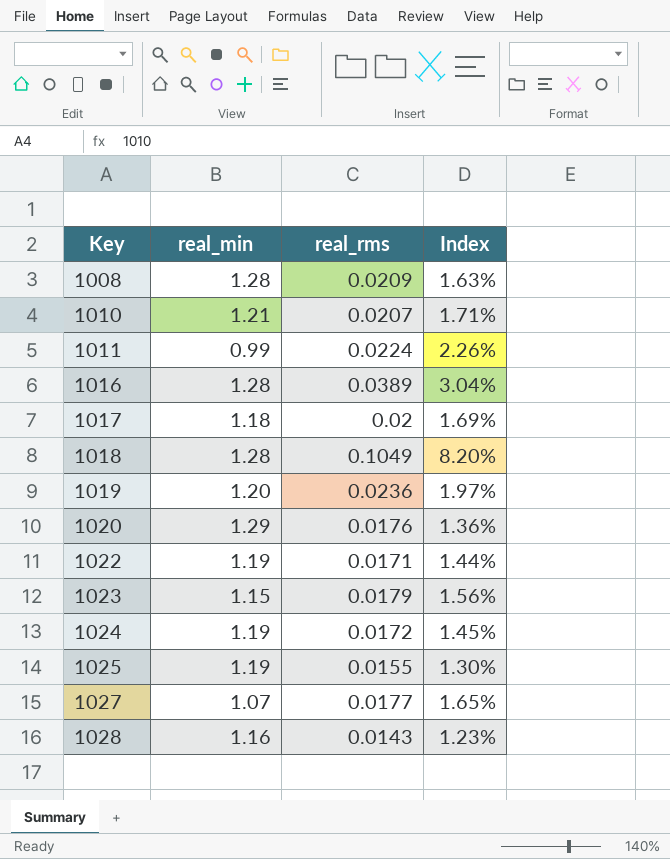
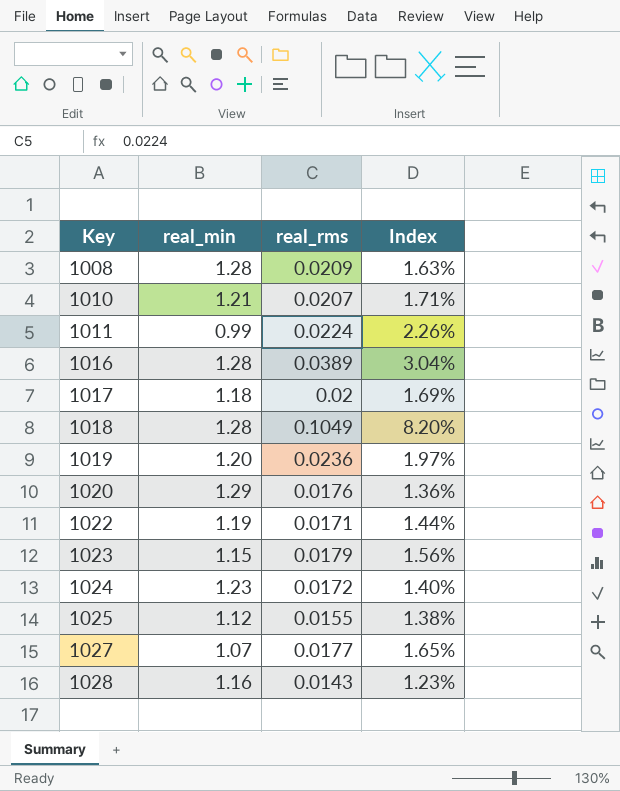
1024 | real_min: 1.19 -> 1.23
1024 | Index: 1.45% -> 1.40%
1025 | real_min: 1.19 -> 1.12
1025 | Index: 1.30% -> 1.38%

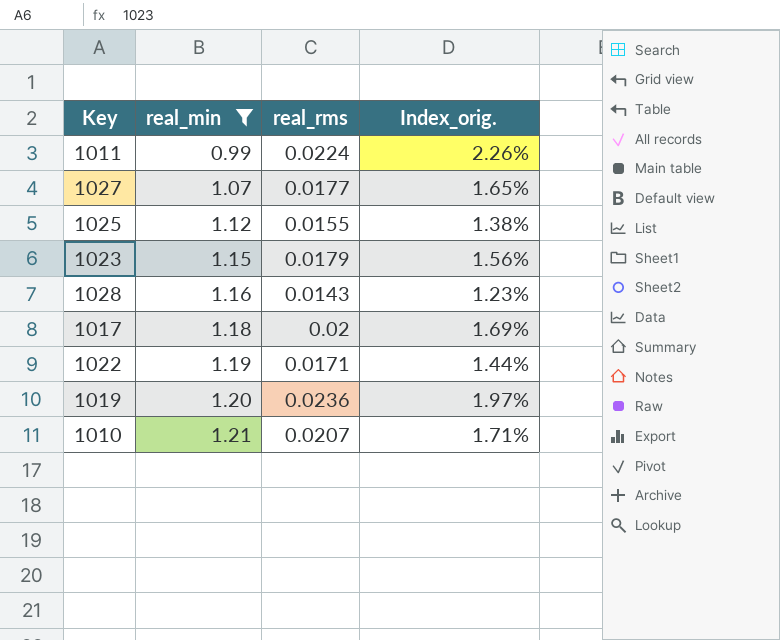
filter: none -> real_min <= 1.21
row order: Key ascending -> real_min ascending
column name: Index -> Index_orig.

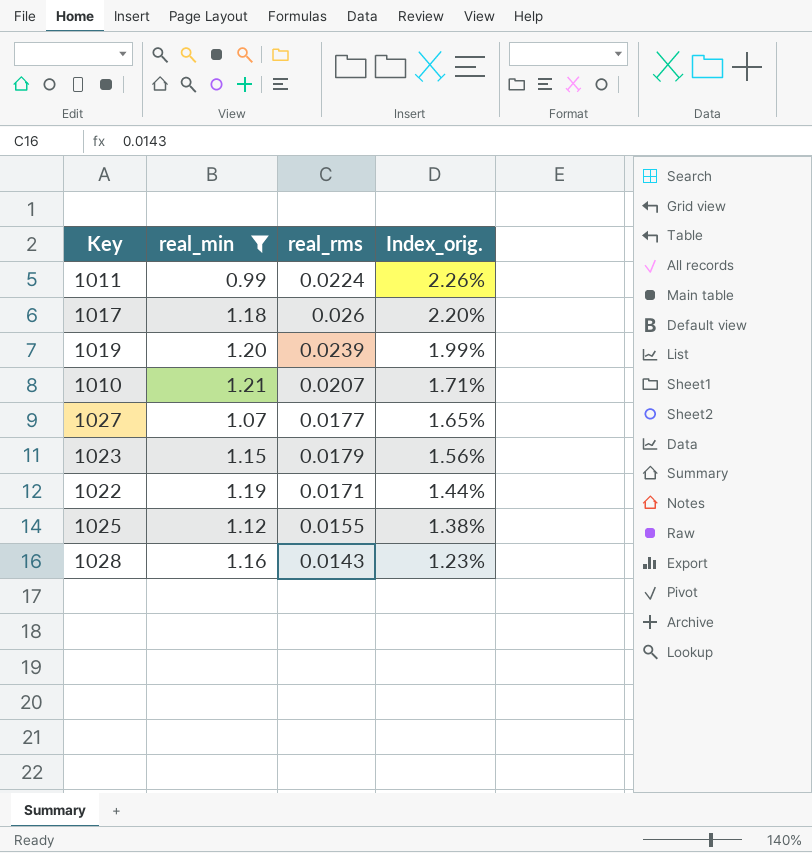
row order: real_min ascending -> Index_orig. descending
1017 | real_rms: 0.02 -> 0.026
1017 | Index_orig.: 1.69% -> 2.20%
1019 | real_rms: 0.0236 -> 0.0239
1019 | Index_orig.: 1.97% -> 1.99%

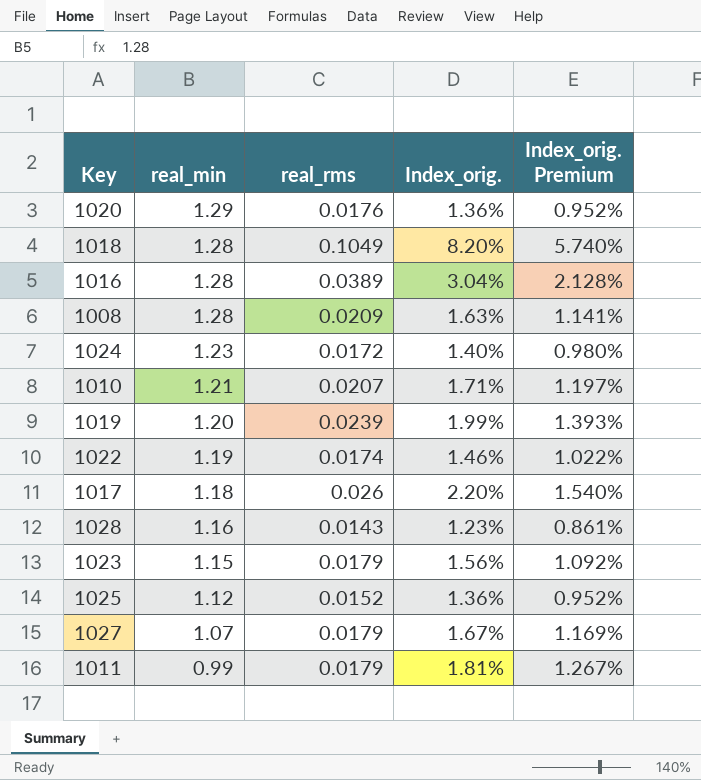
filter: real_min <= 1.21 -> none
row order: Index_orig. descending -> real_min descending
column Index_orig. Premium | formula: none -> [Index_orig.] * 0.7
1022 | real_rms: 0.0171 -> 0.0174
1022 | Index_orig.: 1.44% -> 1.46%
1025 | real_rms: 0.0155 -> 0.0152
1025 | Index_orig.: 1.38% -> 1.36%
1027 | real_rms: 0.0177 -> 0.0179
1027 | Index_orig.: 1.65% -> 1.67%
1011 | real_rms: 0.0224 -> 0.0179
1011 | Index_orig.: 2.26% -> 1.81%

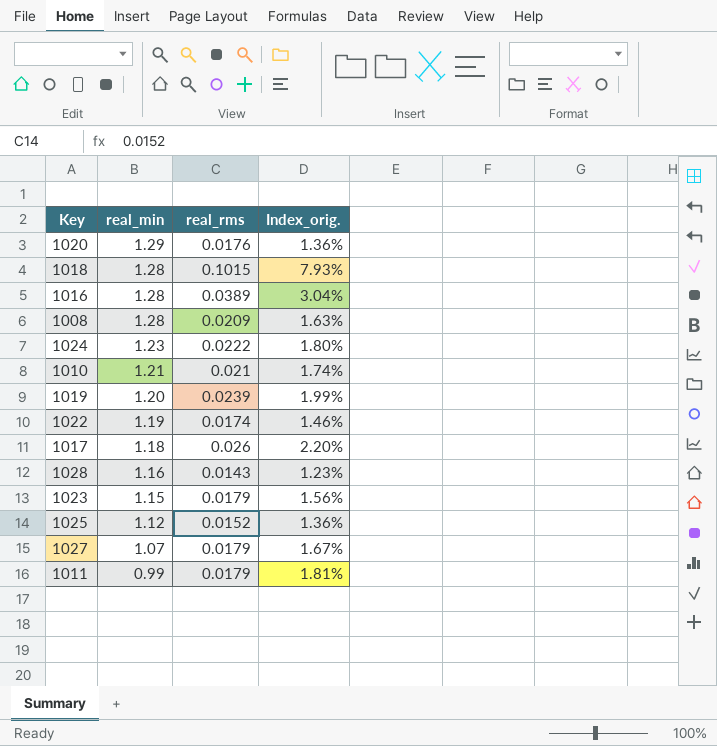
column Index_orig. Premium | formula: [Index_orig.] * 0.7 -> none
1018 | real_rms: 0.1049 -> 0.1015
1018 | Index_orig.: 8.20% -> 7.93%
1024 | real_rms: 0.0172 -> 0.0222
1024 | Index_orig.: 1.40% -> 1.80%
1010 | real_rms: 0.0207 -> 0.021
1010 | Index_orig.: 1.71% -> 1.74%

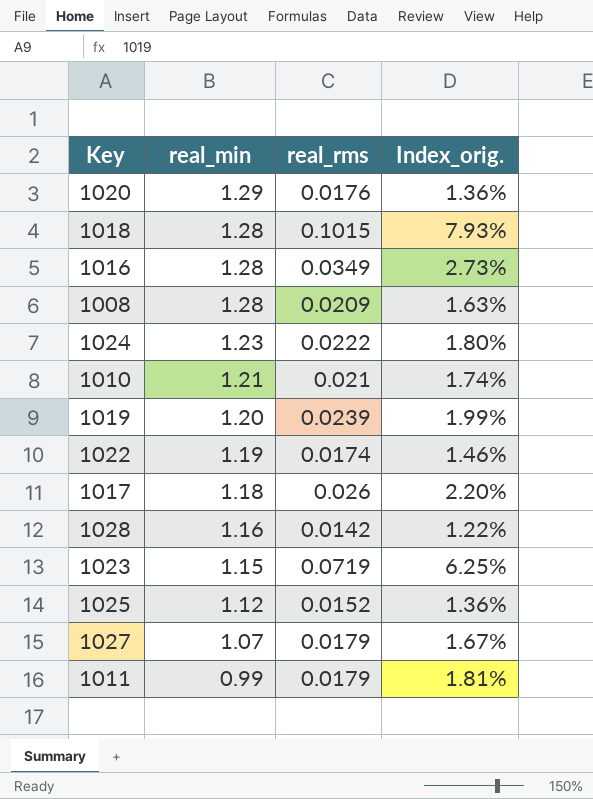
1016 | real_rms: 0.0389 -> 0.0349
1016 | Index_orig.: 3.04% -> 2.73%
1028 | real_rms: 0.0143 -> 0.0142
1028 | Index_orig.: 1.23% -> 1.22%
1023 | real_rms: 0.0179 -> 0.0719
1023 | Index_orig.: 1.56% -> 6.25%

